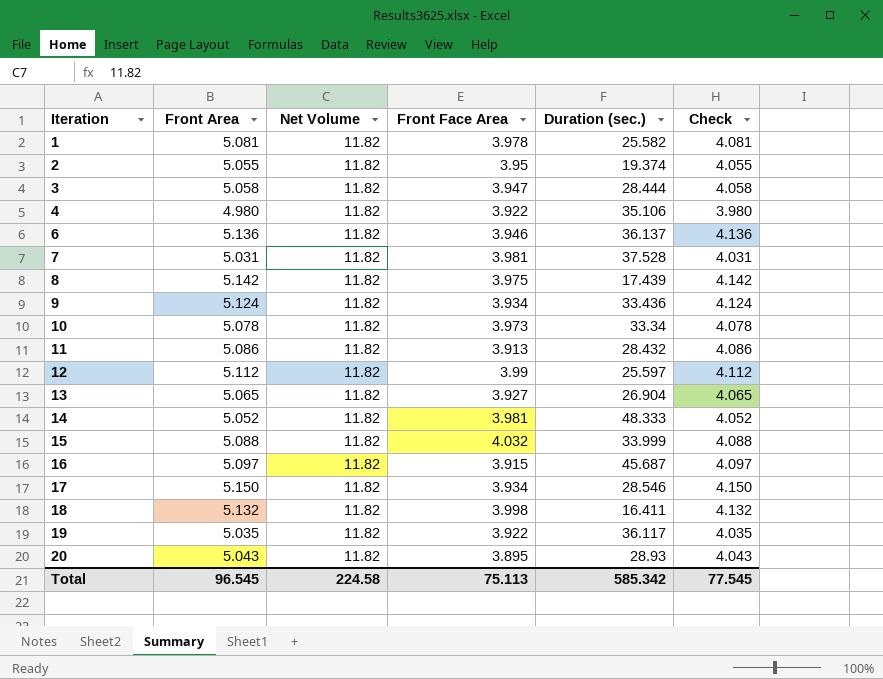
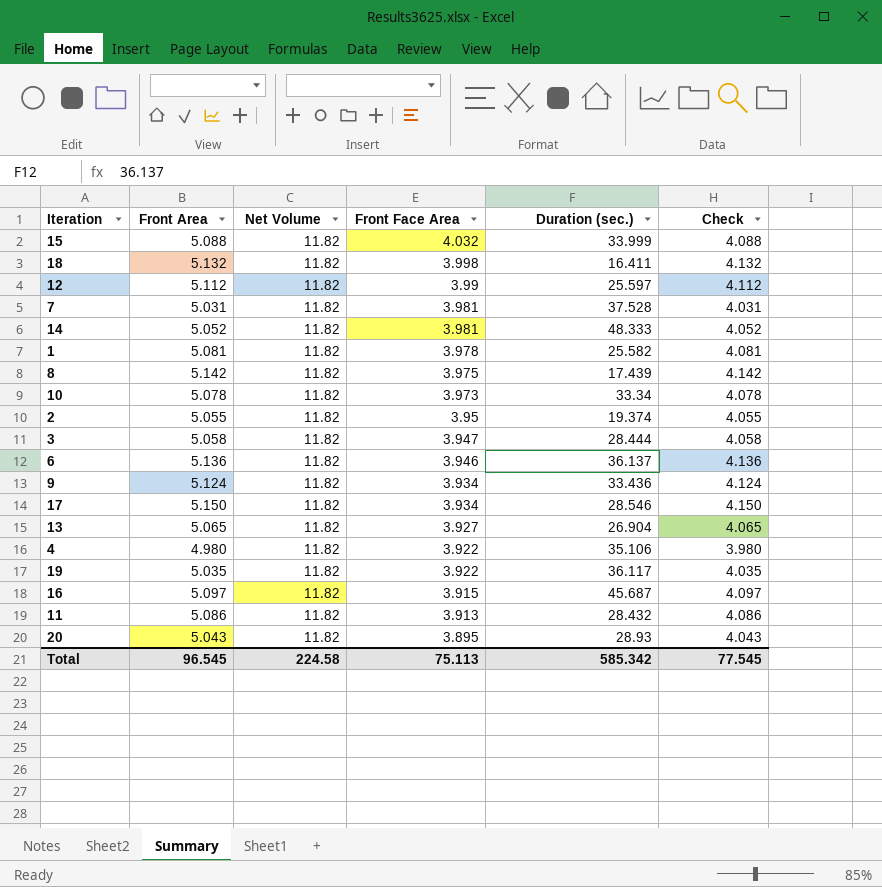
row order: Iteration ascending -> Front Face Area descending

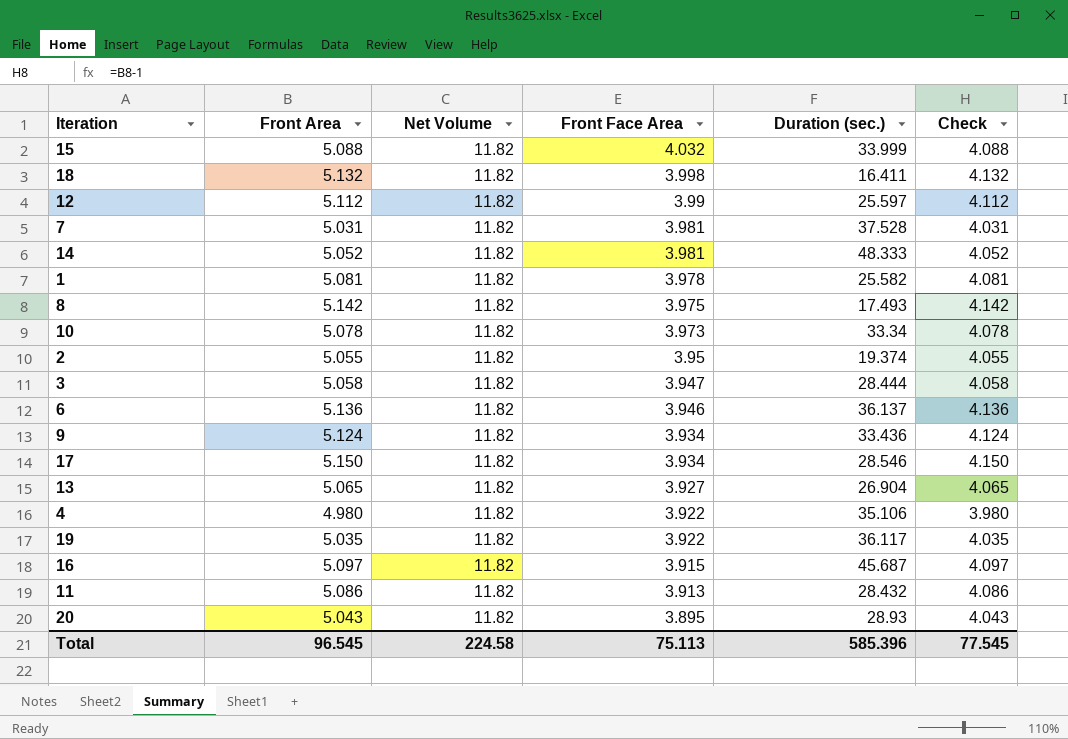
8 | Duration (sec.): 17.439 -> 17.493
Total | Duration (sec.): 585.342 -> 585.396

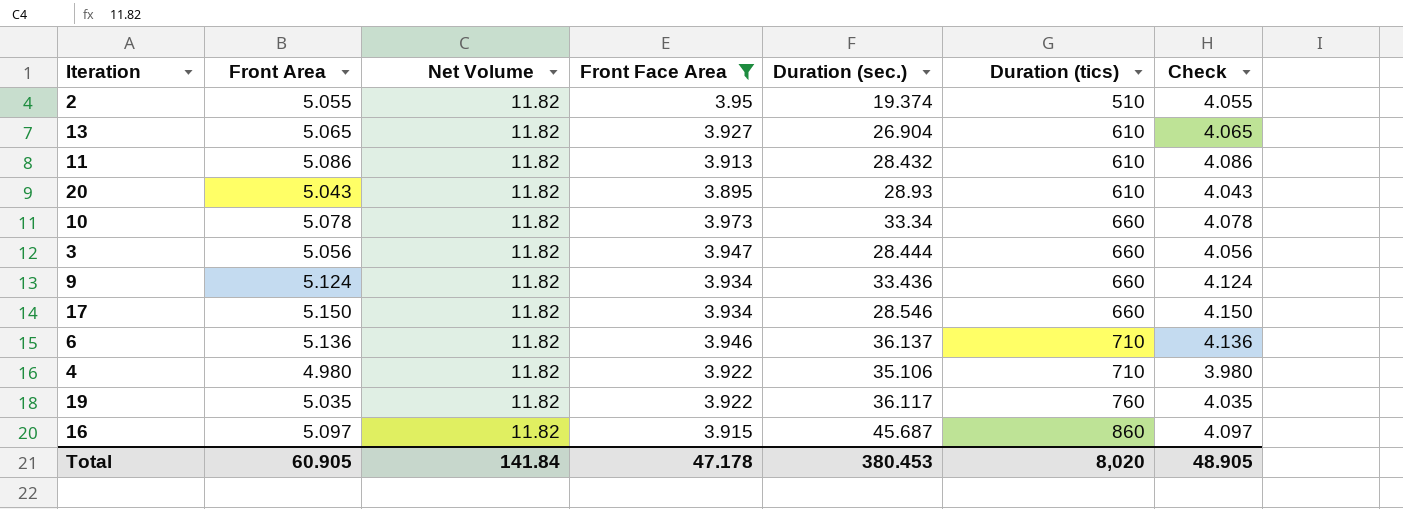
filter: none -> Front Face Area <= 3.973
row order: Front Face Area descending -> Duration (tics) ascending
column Duration (tics) | position: none -> 6
3 | Front Area: 5.058 -> 5.056
3 | Check: 4.058 -> 4.056
Total | Front Area: 96.545 -> 60.905
Total | Net Volume: 224.58 -> 141.84
Total | Front Face Area: 75.113 -> 47.178
Total | Duration (sec.): 585.396 -> 380.453
Total | Check: 77.545 -> 48.905

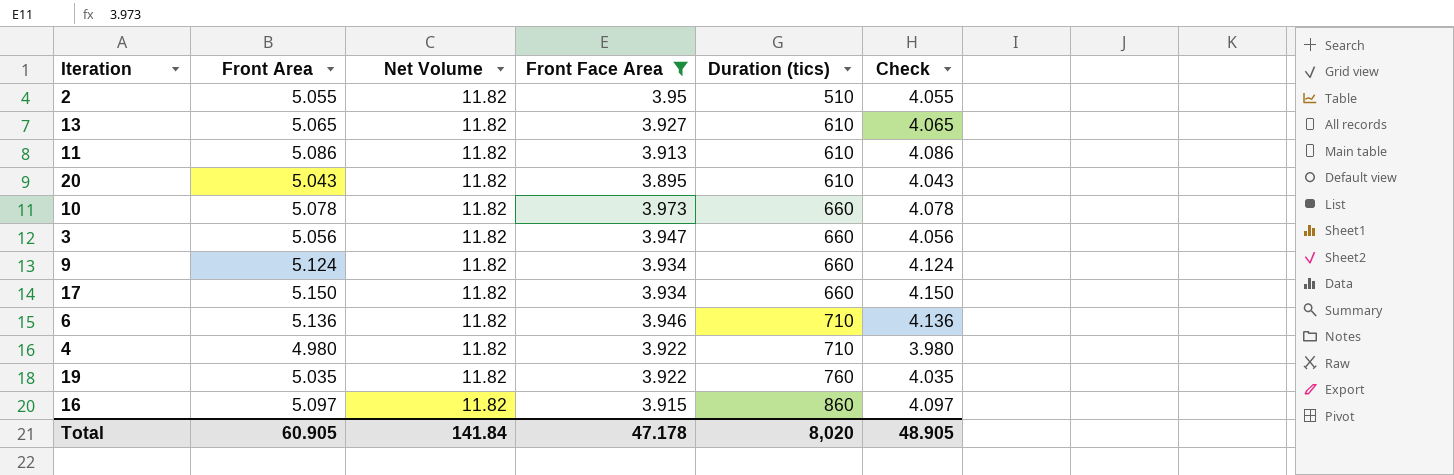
column Duration (sec.) | position: 5 -> none

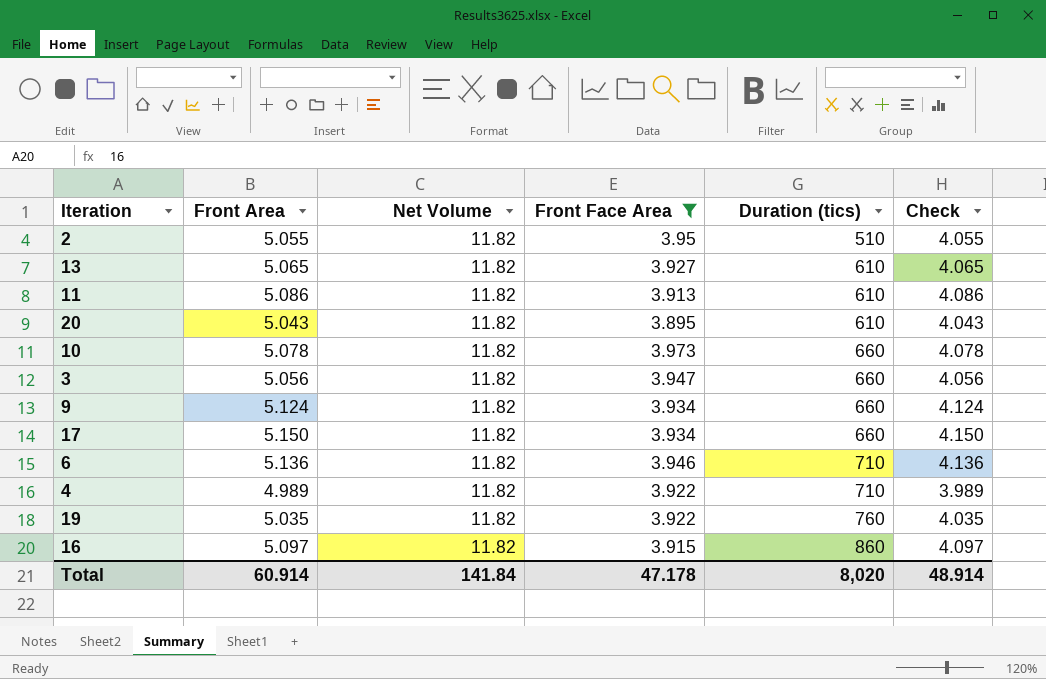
4 | Front Area: 4.980 -> 4.989
4 | Check: 3.980 -> 3.989
Total | Front Area: 60.905 -> 60.914
Total | Check: 48.905 -> 48.914

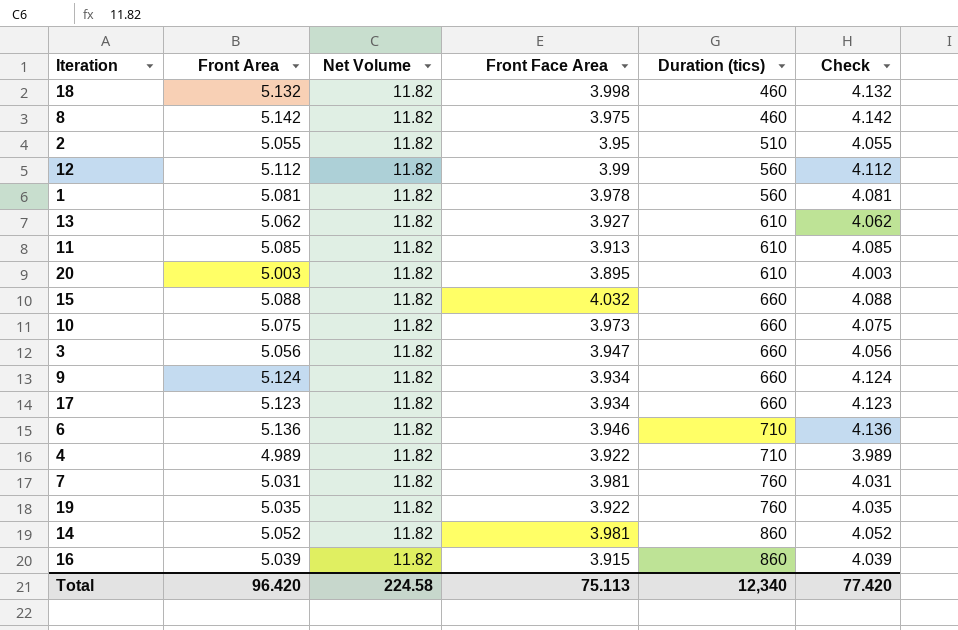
filter: Front Face Area <= 3.973 -> none
13 | Front Area: 5.065 -> 5.062
13 | Check: 4.065 -> 4.062
11 | Front Area: 5.086 -> 5.085
11 | Check: 4.086 -> 4.085
20 | Front Area: 5.043 -> 5.003
20 | Check: 4.043 -> 4.003
10 | Front Area: 5.078 -> 5.075
10 | Check: 4.078 -> 4.075
17 | Front Area: 5.150 -> 5.123
17 | Check: 4.150 -> 4.123
16 | Front Area: 5.097 -> 5.039
16 | Check: 4.097 -> 4.039
Total | Front Area: 60.914 -> 96.420
Total | Net Volume: 141.84 -> 224.58
Total | Front Face Area: 47.178 -> 75.113
Total | Duration (tics): 8,020 -> 12,340
Total | Check: 48.914 -> 77.420

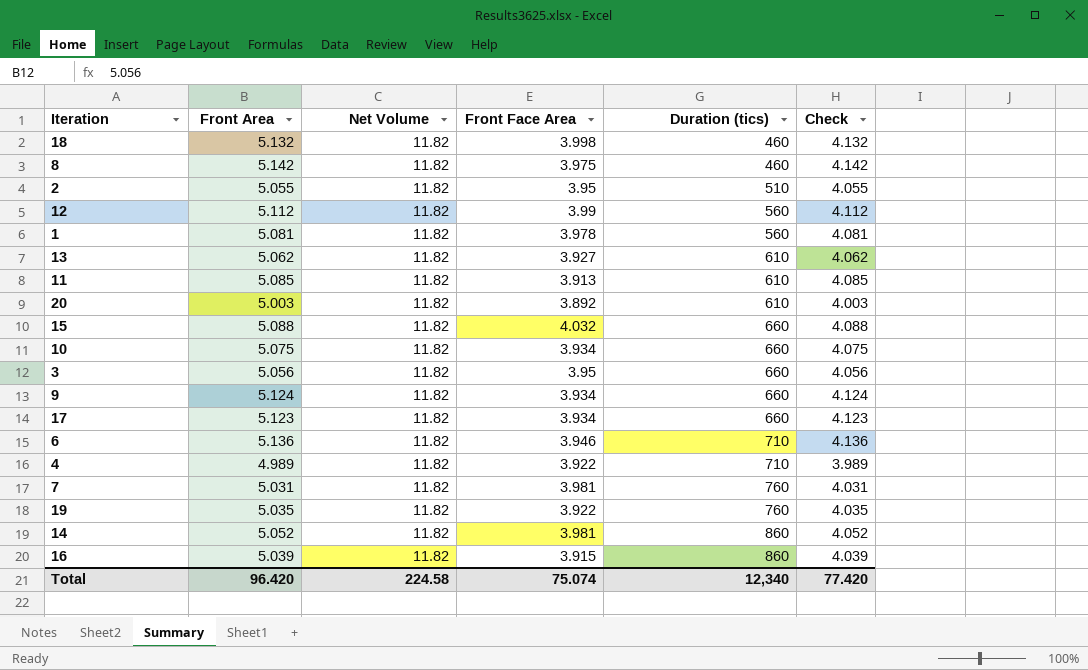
20 | Front Face Area: 3.895 -> 3.892
10 | Front Face Area: 3.973 -> 3.934
3 | Front Face Area: 3.947 -> 3.95
Total | Front Face Area: 75.113 -> 75.074

